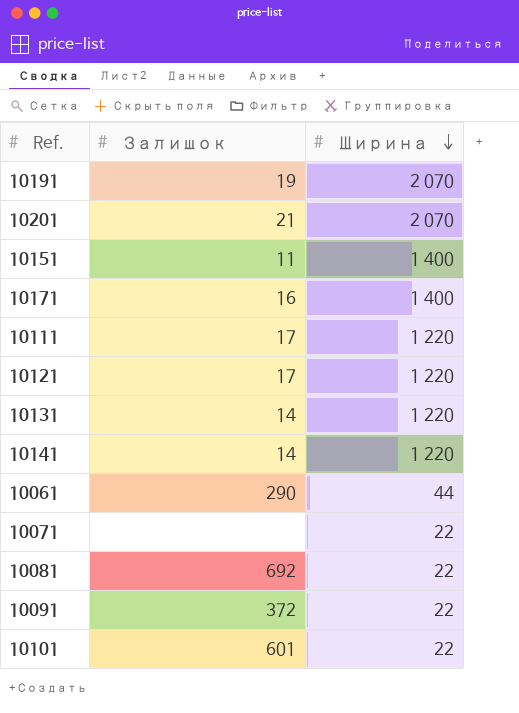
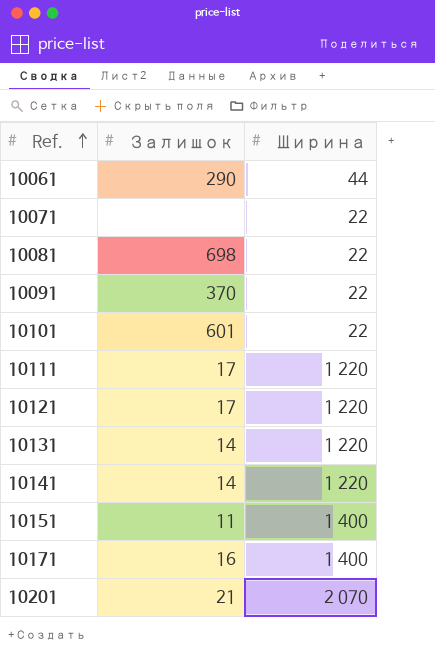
row order: Ширина descending -> Ref. ascending
row 10191: 19 | 2 070 -> none
10081 | Залишок: 692 -> 698
10091 | Залишок: 372 -> 370

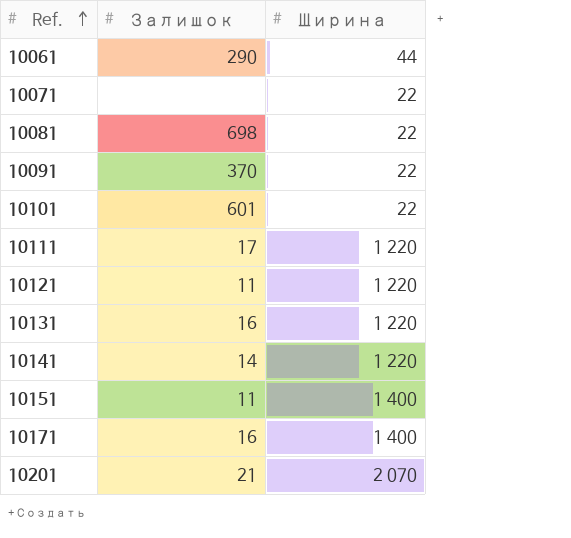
10121 | Залишок: 17 -> 11
10131 | Залишок: 14 -> 16

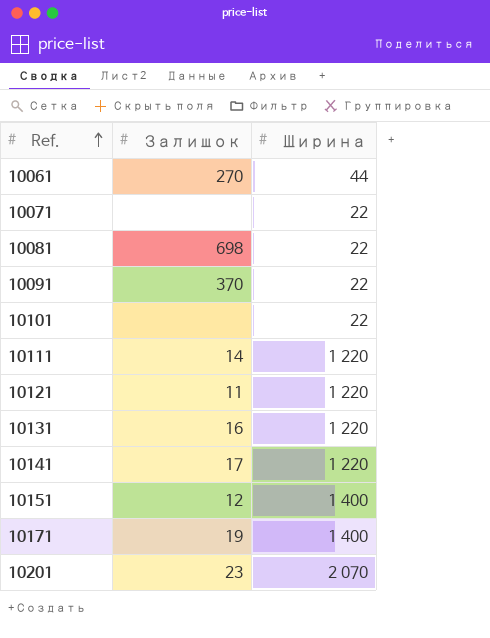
10061 | Залишок: 290 -> 270
10101 | Залишок: 601 -> none
10111 | Залишок: 17 -> 14
10141 | Залишок: 14 -> 17
10151 | Залишок: 11 -> 12
10171 | Залишок: 16 -> 19
10201 | Залишок: 21 -> 23

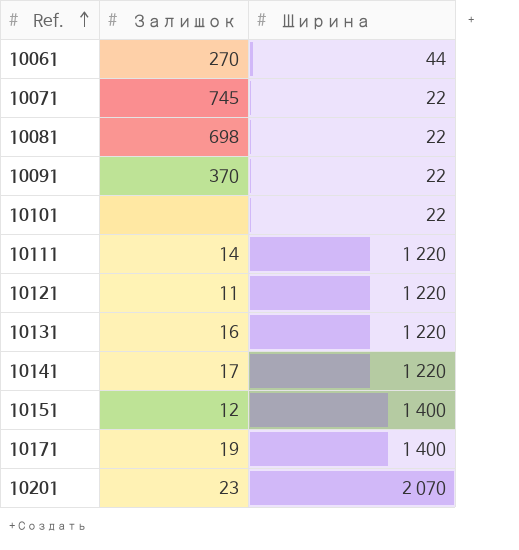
10071 | Залишок: none -> 745

